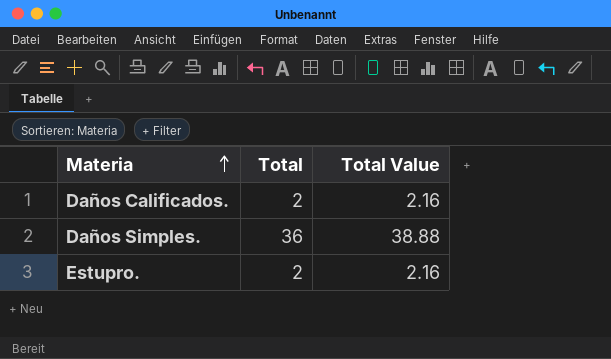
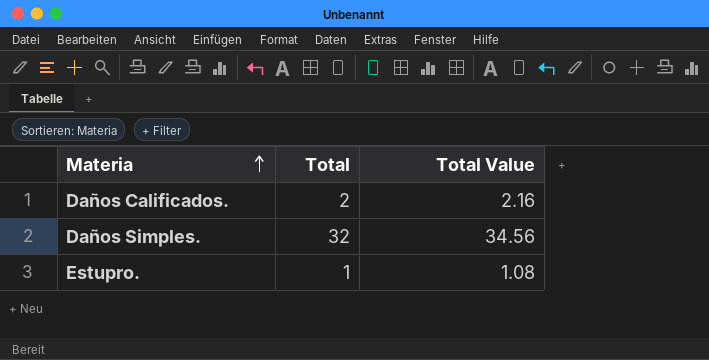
Daños Simples. | Total: 36 -> 32
Daños Simples. | Total Value: 38.88 -> 34.56
Estupro. | Total: 2 -> 1
Estupro. | Total Value: 2.16 -> 1.08

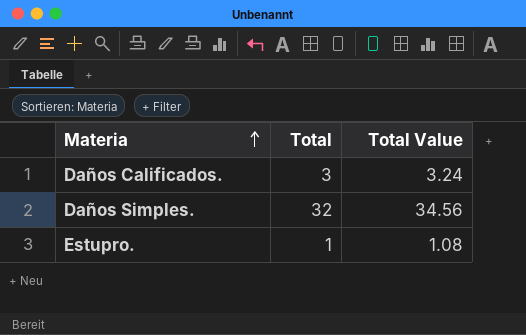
Daños Calificados. | Total: 2 -> 3
Daños Calificados. | Total Value: 2.16 -> 3.24

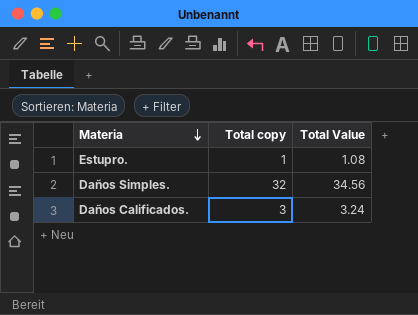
row order: Materia ascending -> Materia descending
column name: Total -> Total copy

